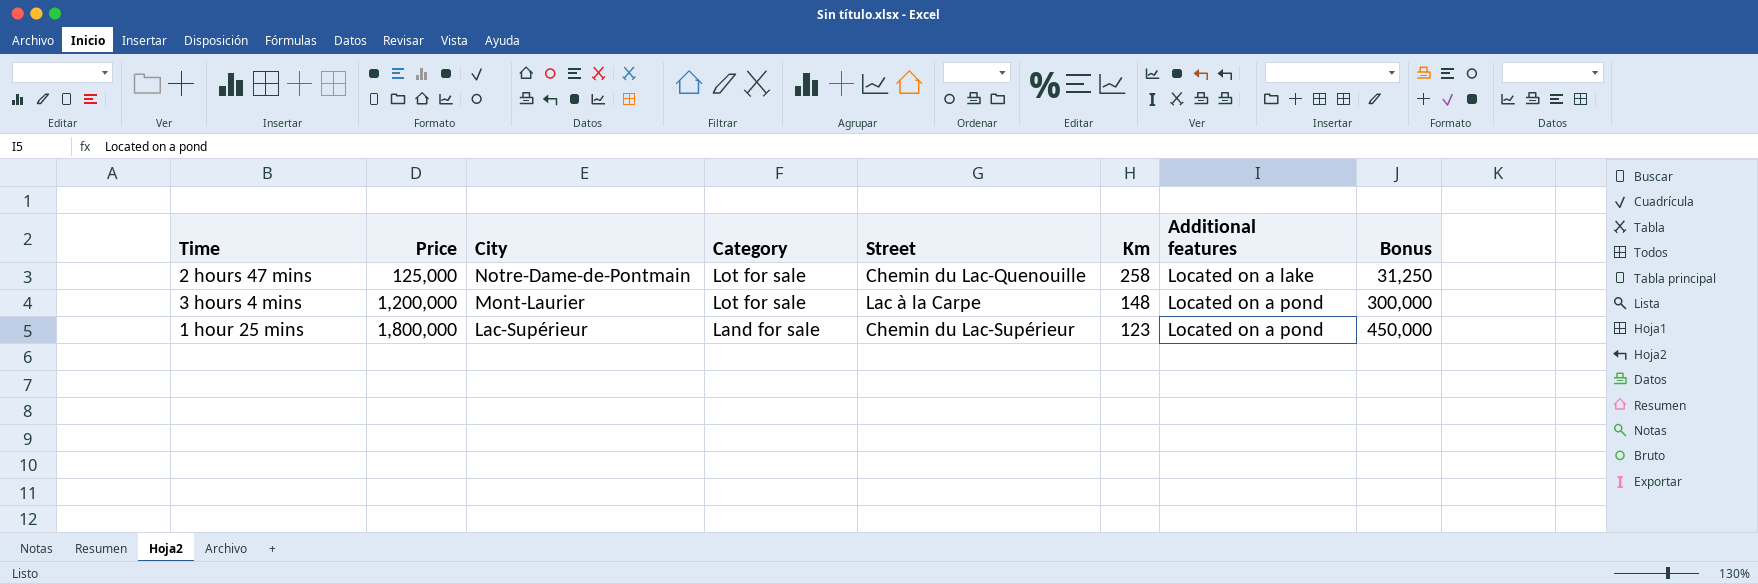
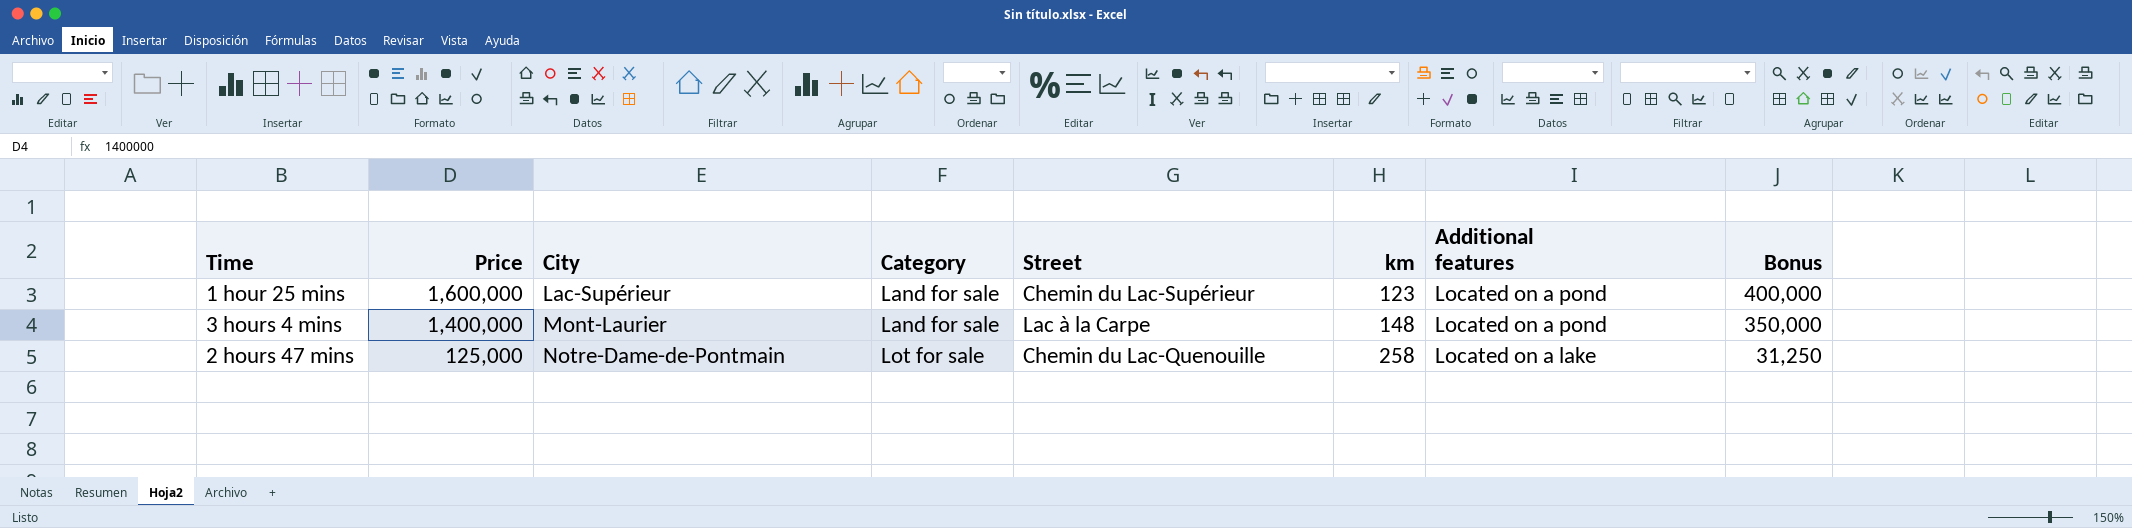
row order: Price ascending -> Price descending
column name: Km -> km
1 hour 25 mins | Price: 1,800,000 -> 1,600,000
1 hour 25 mins | Bonus: 450,000 -> 400,000
3 hours 4 mins | Price: 1,200,000 -> 1,400,000
3 hours 4 mins | Category: Lot for sale -> Land for sale
3 hours 4 mins | Bonus: 300,000 -> 350,000

